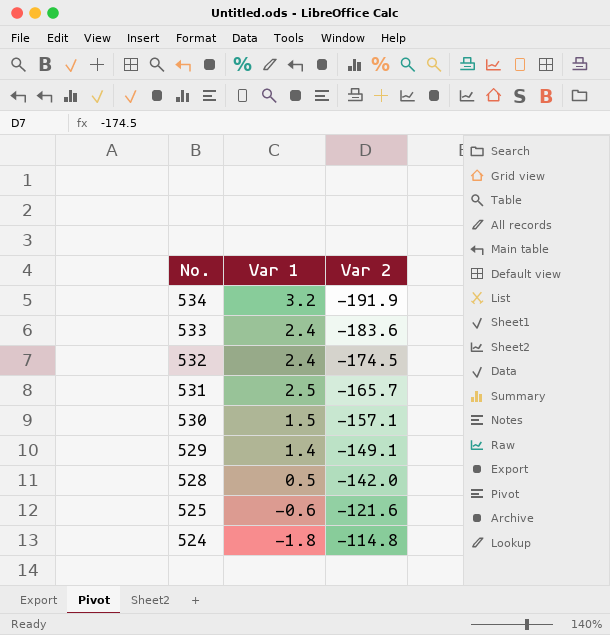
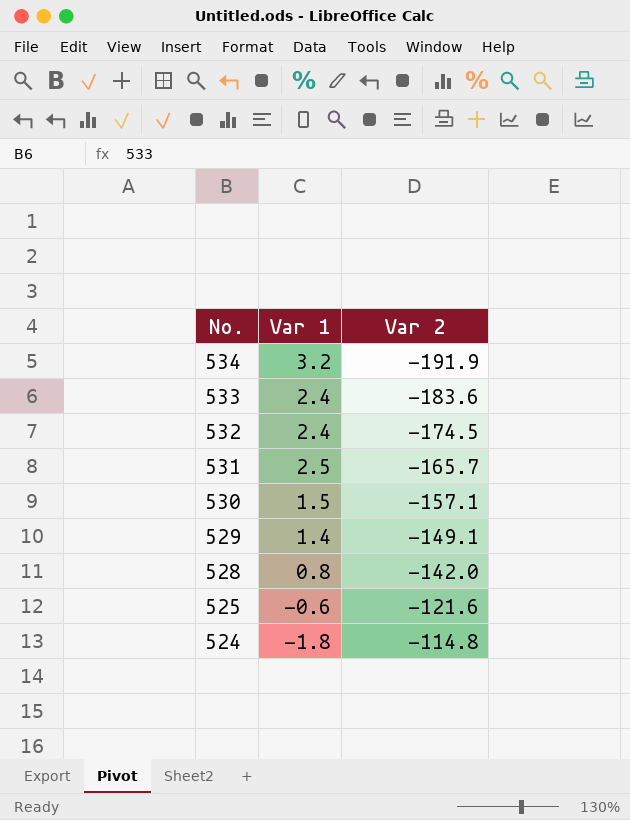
528 | Var 1: 0.5 -> 0.8

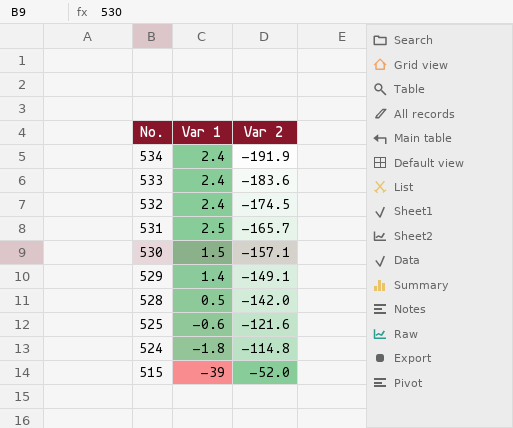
534 | Var 1: 3.2 -> 2.4
528 | Var 1: 0.8 -> 0.5
row 515: none -> -39 | -52.0

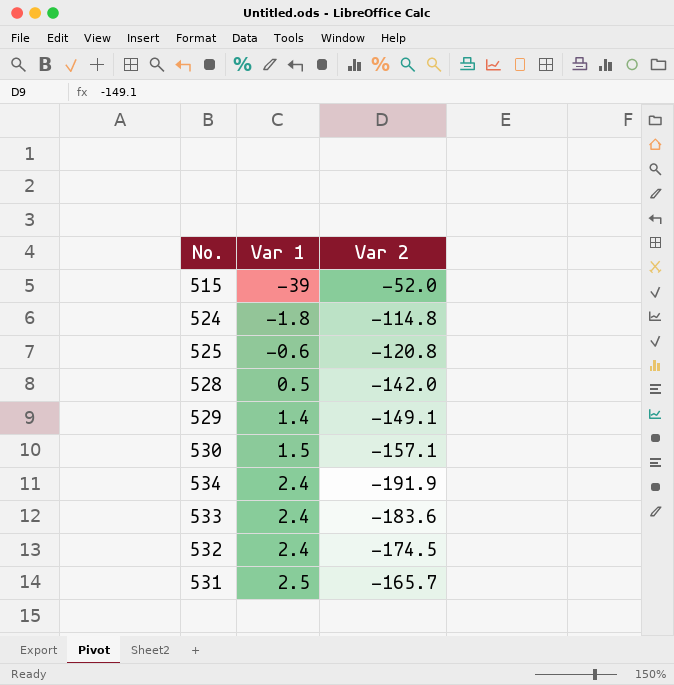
row order: No. descending -> Var 1 ascending
525 | Var 2: -121.6 -> -120.8

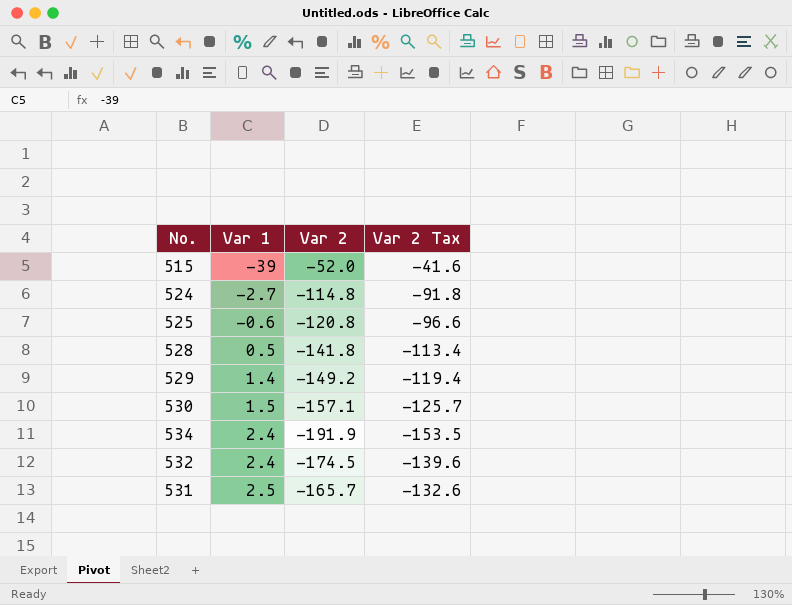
column Var 2 Tax | formula: none -> [Var 2] * 0.8
row 533: 2.4 | -183.6 -> none
524 | Var 1: -1.8 -> -2.7
528 | Var 2: -142.0 -> -141.8
529 | Var 2: -149.1 -> -149.2

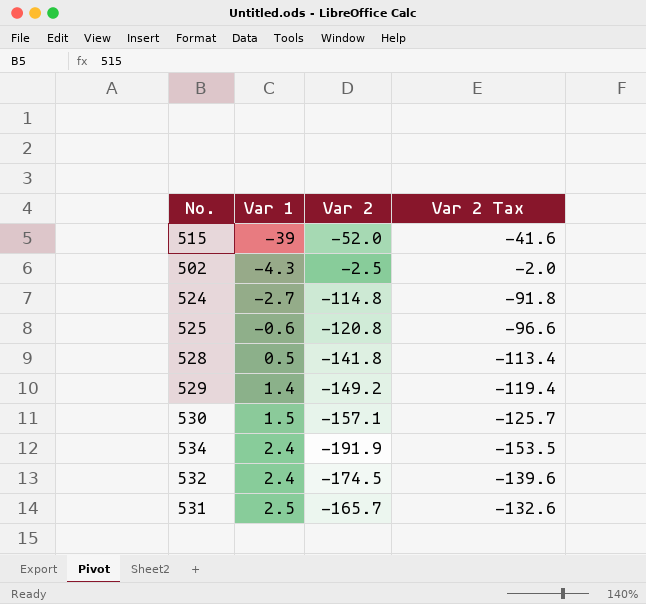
row 502: none -> -4.3 | -2.5 | -2.0

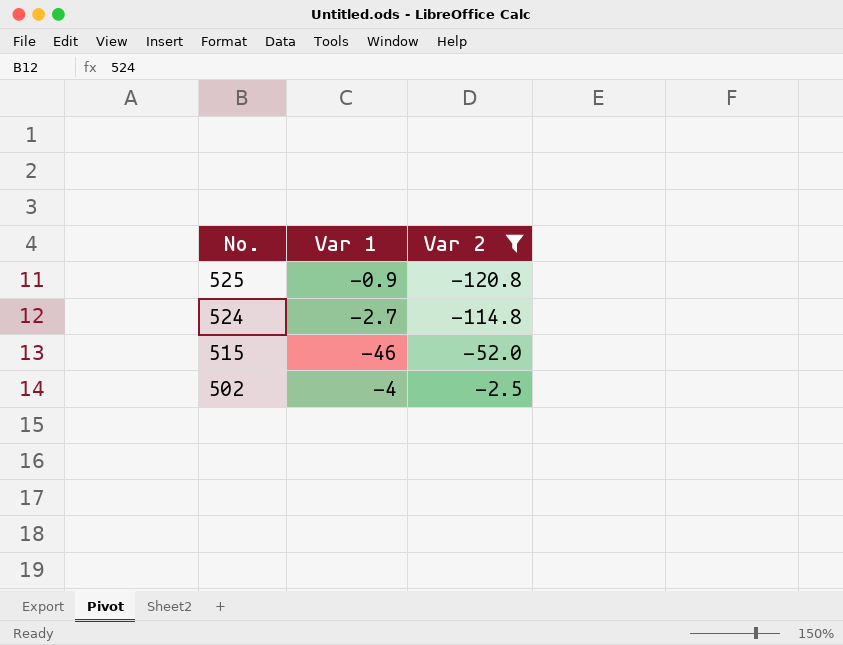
filter: none -> Var 2 >= -120.8
row order: Var 1 ascending -> No. descending
column Var 2 Tax | formula: [Var 2] * 0.8 -> none
525 | Var 1: -0.6 -> -0.9
515 | Var 1: -39 -> -46
502 | Var 1: -4.3 -> -4

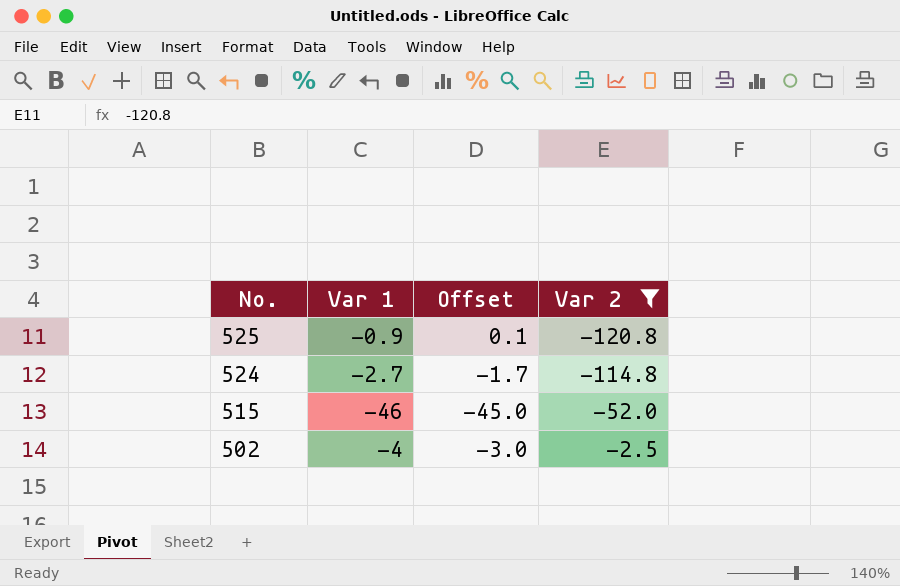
column Offset | formula: none -> [Var 1] + 1

